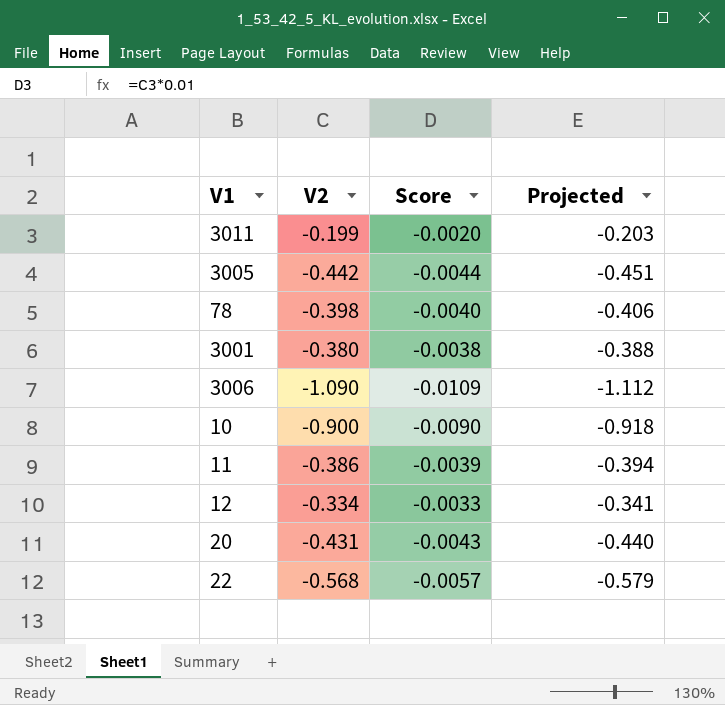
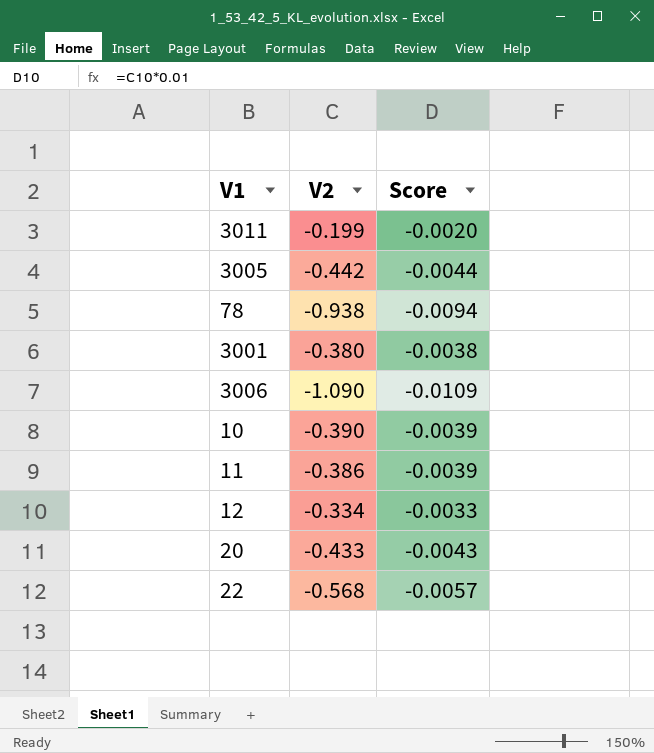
column Projected | formula: [V2] * 1.02 -> none
78 | V2: -0.398 -> -0.938
78 | Score: -0.0040 -> -0.0094
10 | V2: -0.900 -> -0.390
10 | Score: -0.0090 -> -0.0039
20 | V2: -0.431 -> -0.433

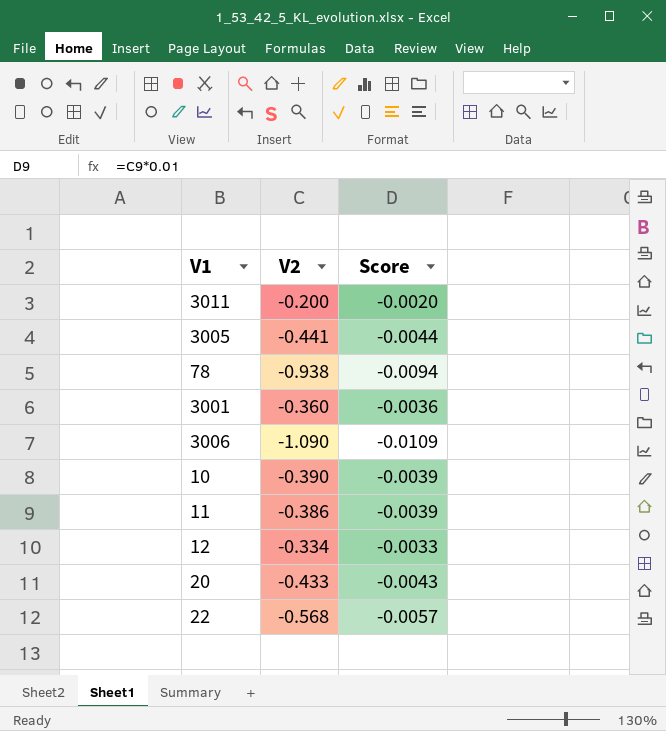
3011 | V2: -0.199 -> -0.200
3005 | V2: -0.442 -> -0.441
3001 | V2: -0.380 -> -0.360
3001 | Score: -0.0038 -> -0.0036

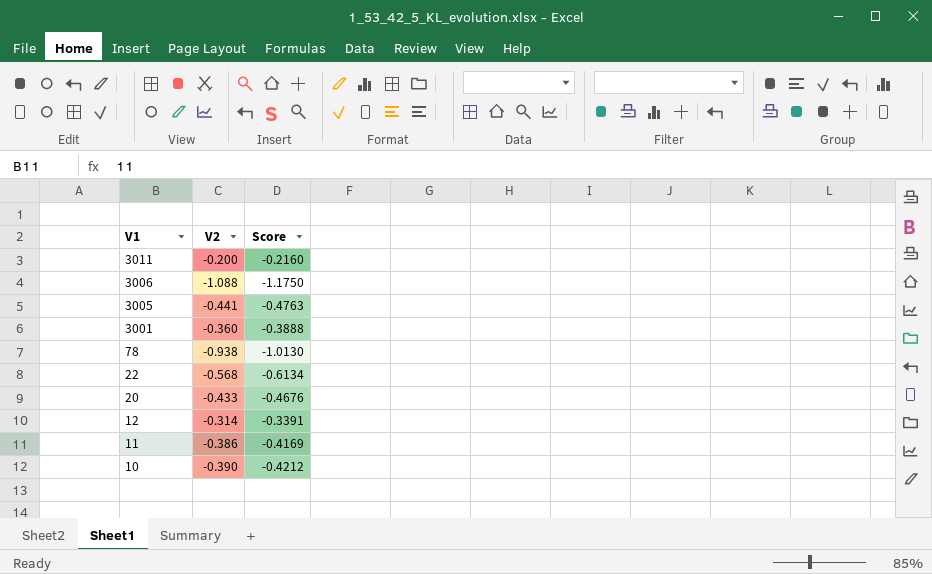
row order: none -> V1 descending
column Score | formula: [V2] * 0.01 -> [V2] * 1.08
3006 | V2: -1.090 -> -1.088
12 | V2: -0.334 -> -0.314

